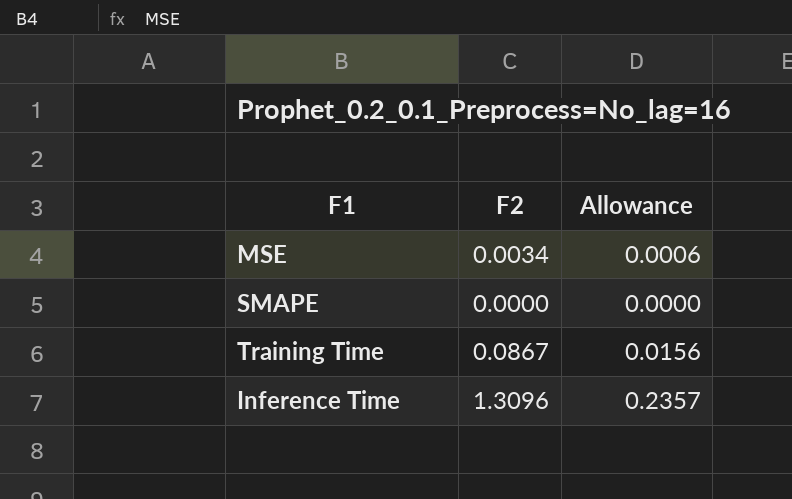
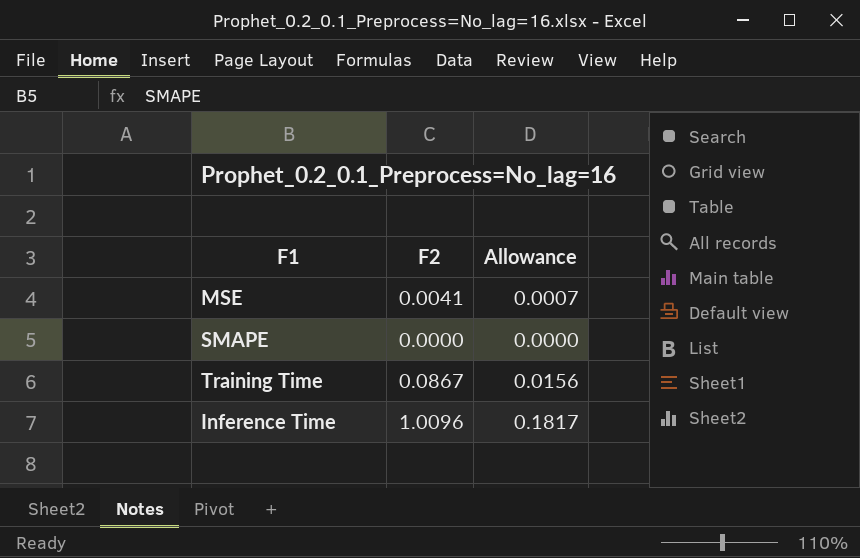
MSE | F2: 0.0034 -> 0.0041
MSE | Allowance: 0.0006 -> 0.0007
Inference Time | F2: 1.3096 -> 1.0096
Inference Time | Allowance: 0.2357 -> 0.1817

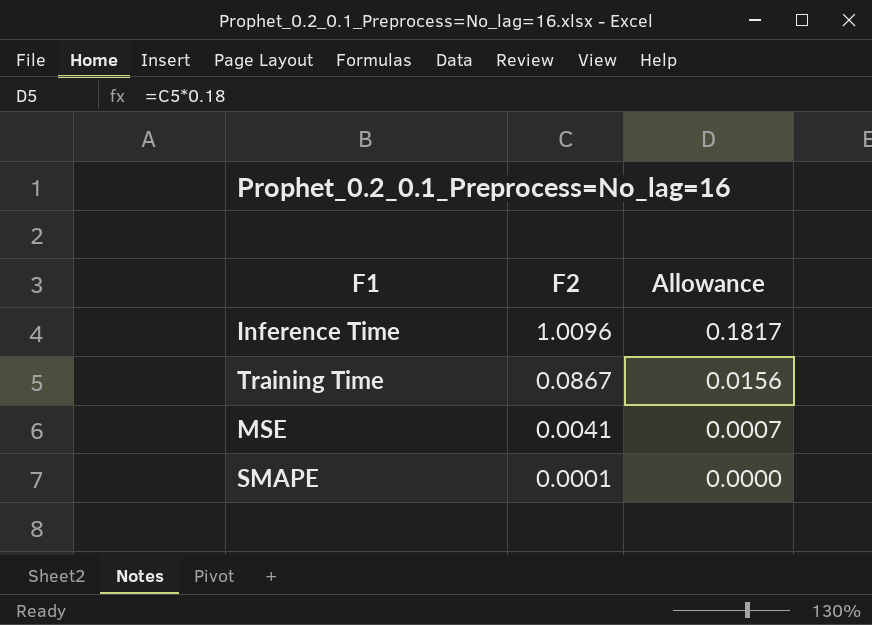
row order: none -> F2 descending
SMAPE | F2: 0.0000 -> 0.0001

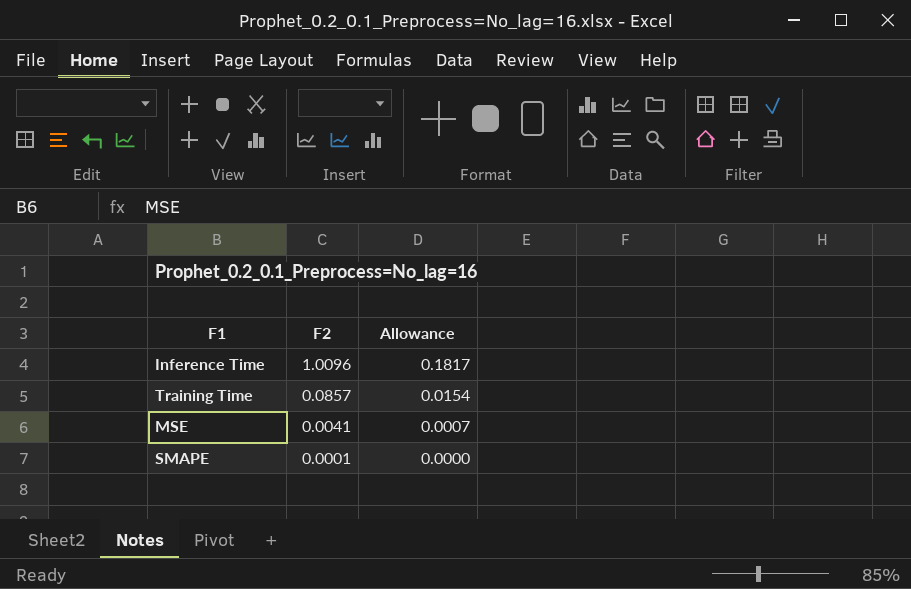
Training Time | F2: 0.0867 -> 0.0857
Training Time | Allowance: 0.0156 -> 0.0154

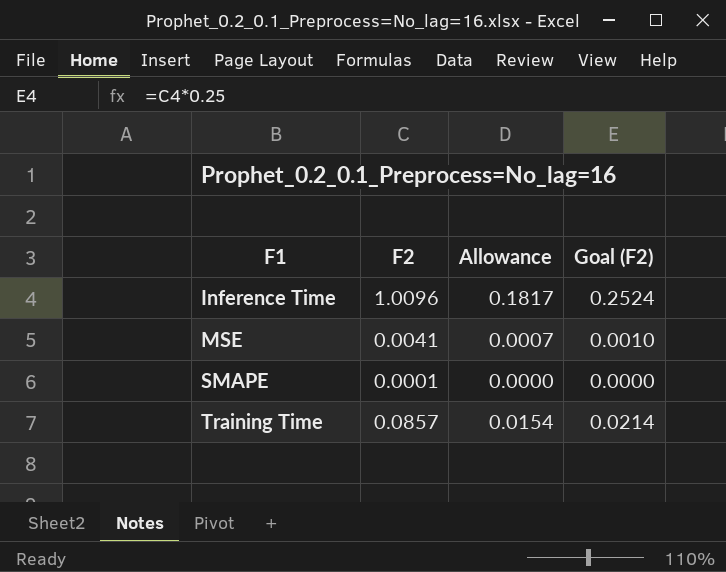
row order: F2 descending -> F1 ascending
column Goal (F2) | formula: none -> [F2] * 0.25

